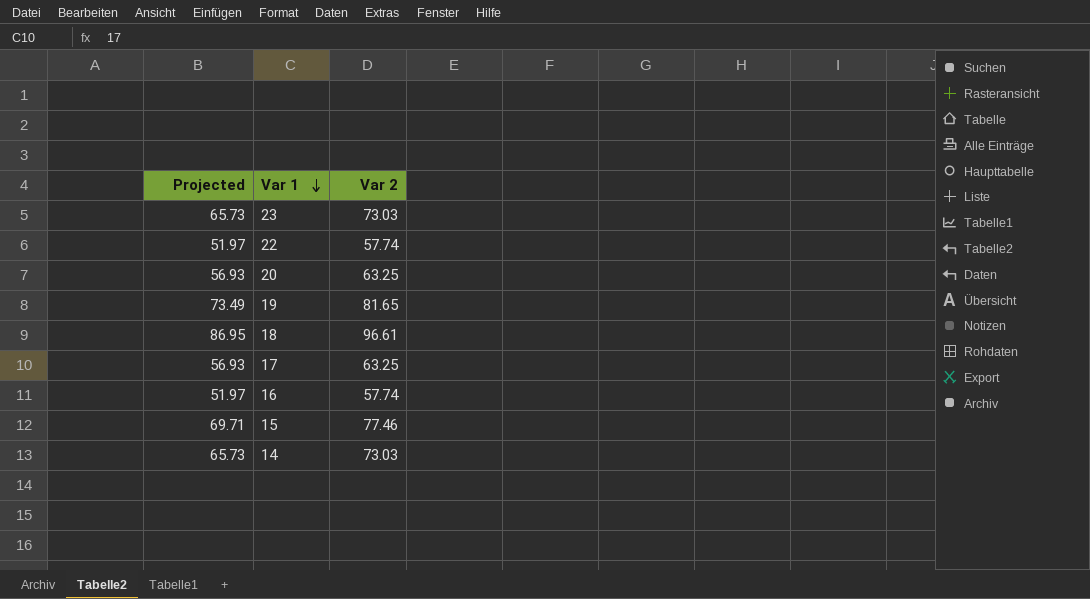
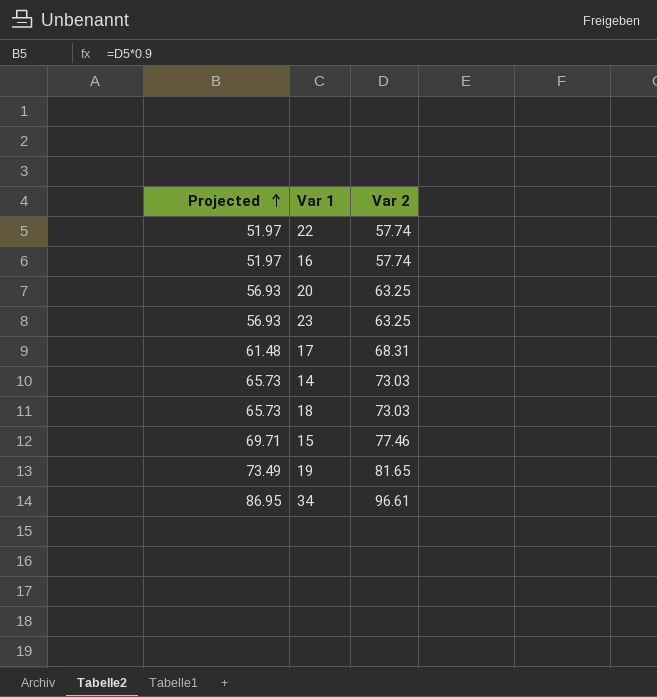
row order: Var 1 descending -> Projected ascending
23 | Projected: 65.73 -> 56.93
23 | Var 2: 73.03 -> 63.25
17 | Projected: 56.93 -> 61.48
17 | Var 2: 63.25 -> 68.31
18 | Projected: 86.95 -> 65.73
18 | Var 2: 96.61 -> 73.03
row 34: none -> 86.95 | 96.61

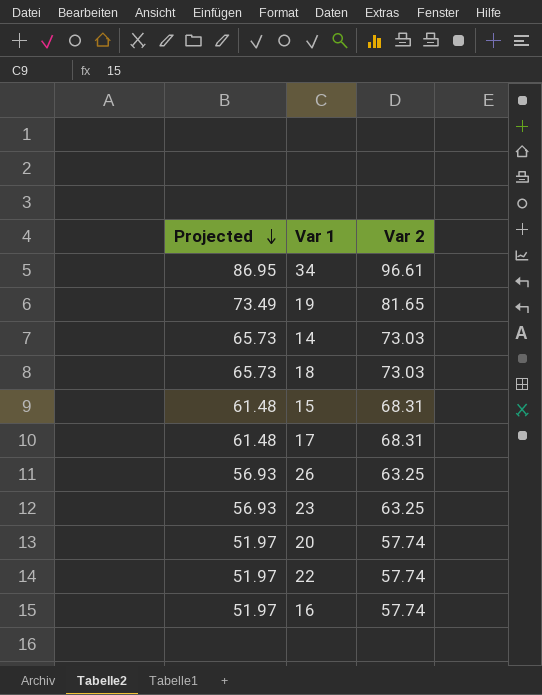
row order: Projected ascending -> Projected descending
15 | Projected: 69.71 -> 61.48
15 | Var 2: 77.46 -> 68.31
row 26: none -> 56.93 | 63.25
20 | Projected: 56.93 -> 51.97
20 | Var 2: 63.25 -> 57.74

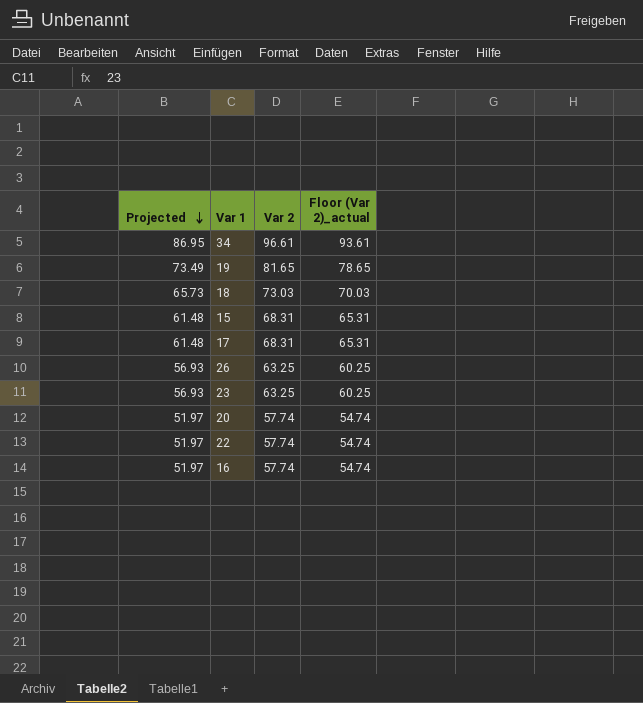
column Floor (Var 2)_actual | formula: none -> [Var 2] - 3
row 14: 65.73 | 73.03 -> none

